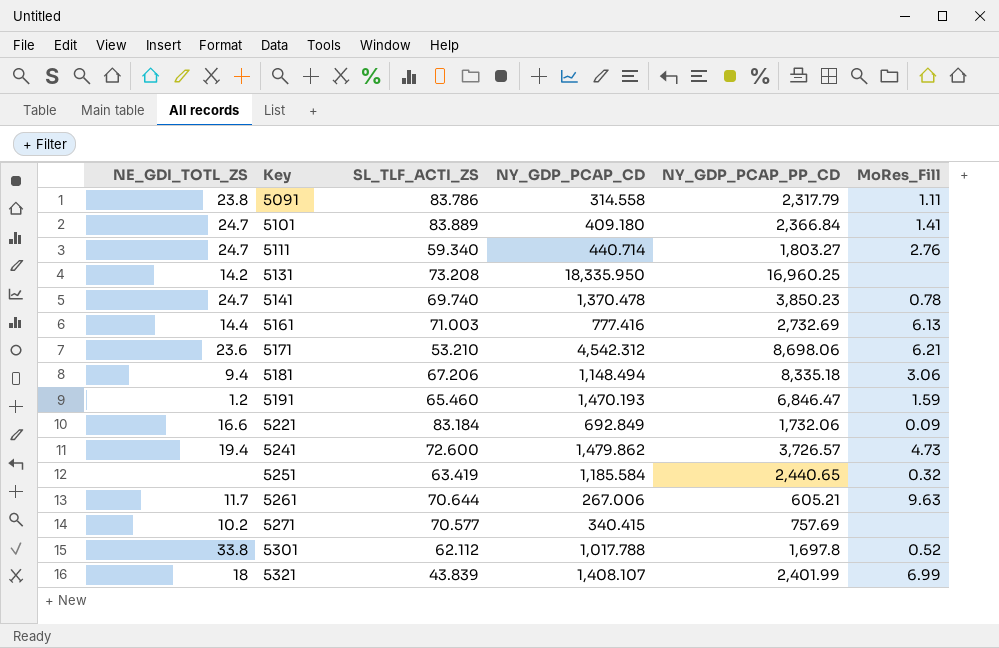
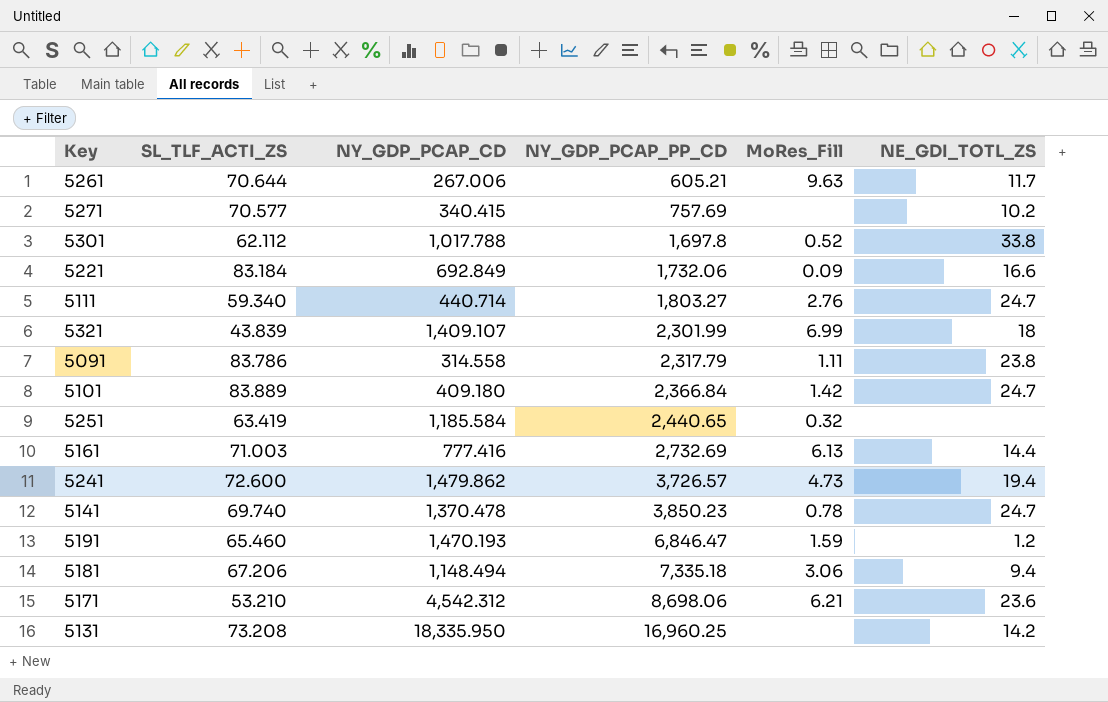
row order: Key ascending -> NY_GDP_PCAP_PP_CD ascending
column NE_GDI_TOTL_ZS | position: 1 -> 6
5321 | NY_GDP_PCAP_CD: 1,408.107 -> 1,409.107
5321 | NY_GDP_PCAP_PP_CD: 2,401.99 -> 2,301.99
5101 | MoRes_Fill: 1.41 -> 1.42
5181 | NY_GDP_PCAP_PP_CD: 8,335.18 -> 7,335.18

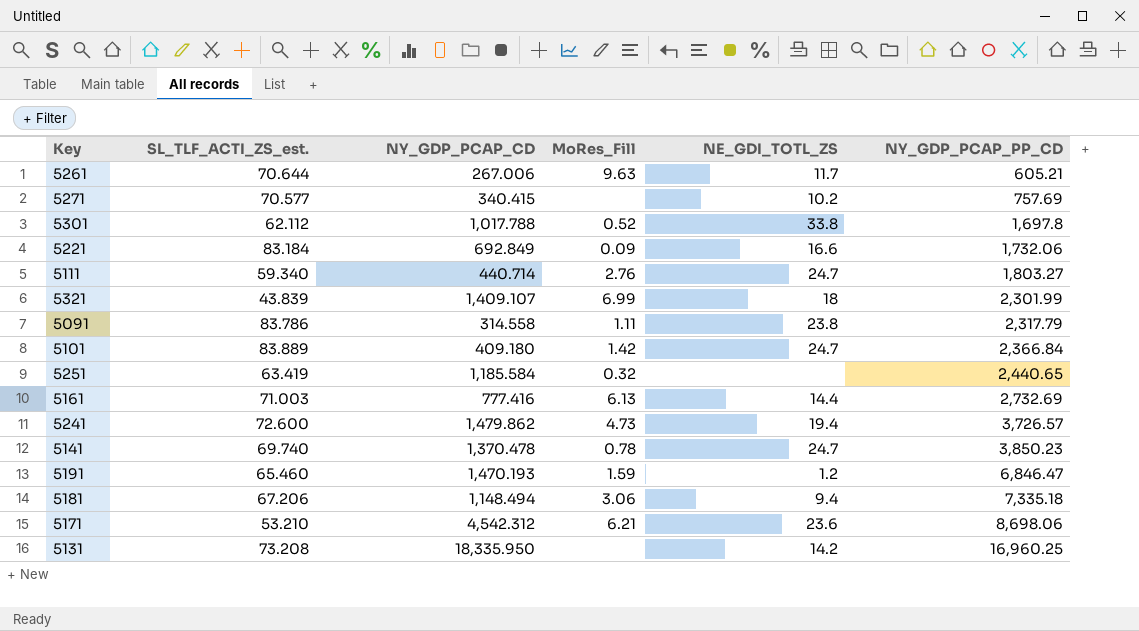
column name: SL_TLF_ACTI_ZS -> SL_TLF_ACTI_ZS_est.
column NY_GDP_PCAP_PP_CD | position: 4 -> 6

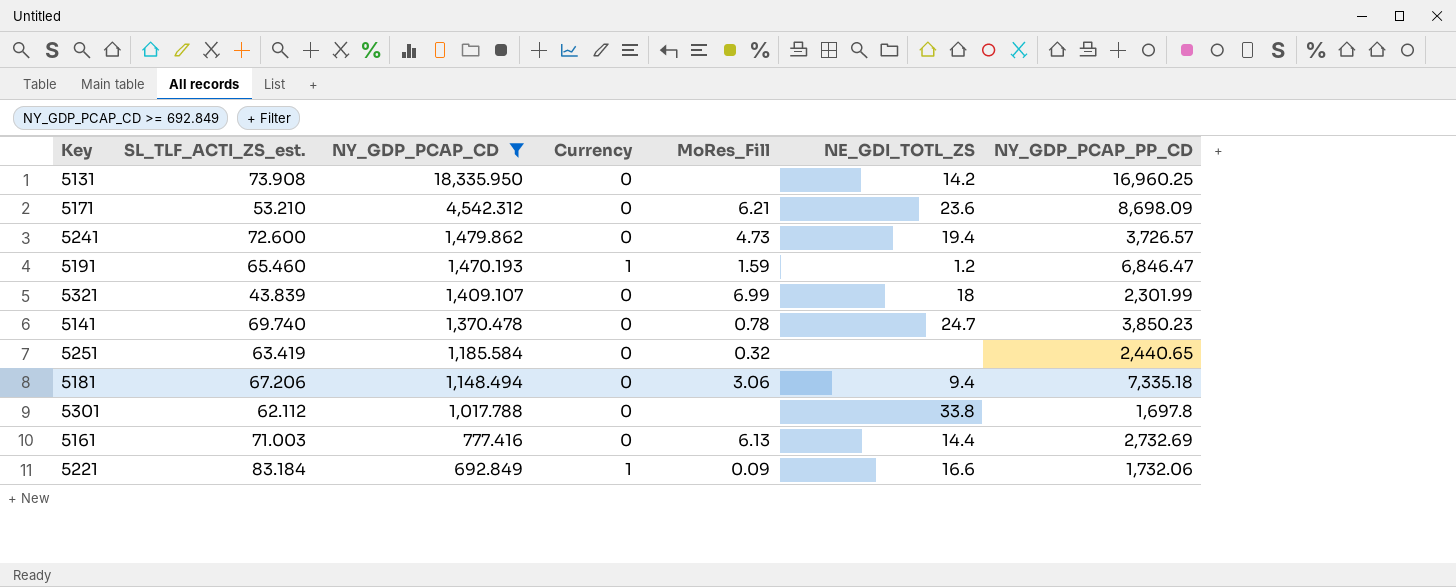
filter: none -> NY_GDP_PCAP_CD >= 692.849
row order: NY_GDP_PCAP_PP_CD ascending -> NY_GDP_PCAP_CD descending
column Currency | position: none -> 4
5131 | SL_TLF_ACTI_ZS_est.: 73.208 -> 73.908
5171 | NY_GDP_PCAP_PP_CD: 8,698.06 -> 8,698.09
5301 | MoRes_Fill: 0.52 -> none

